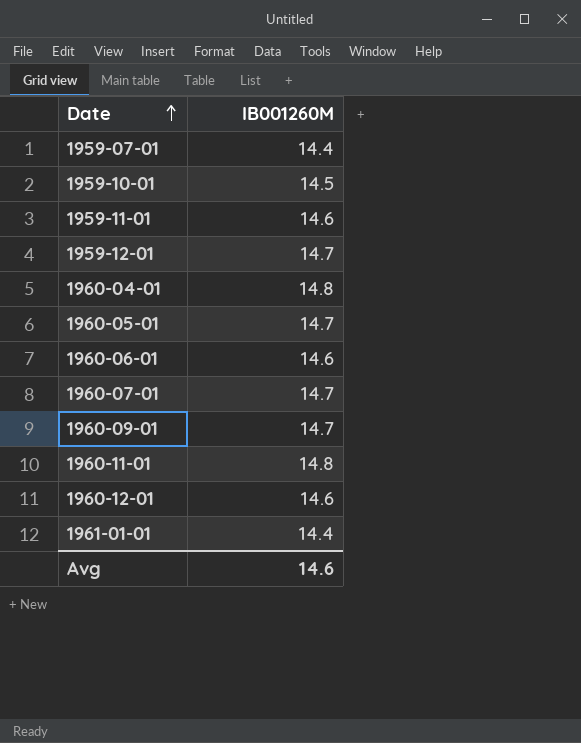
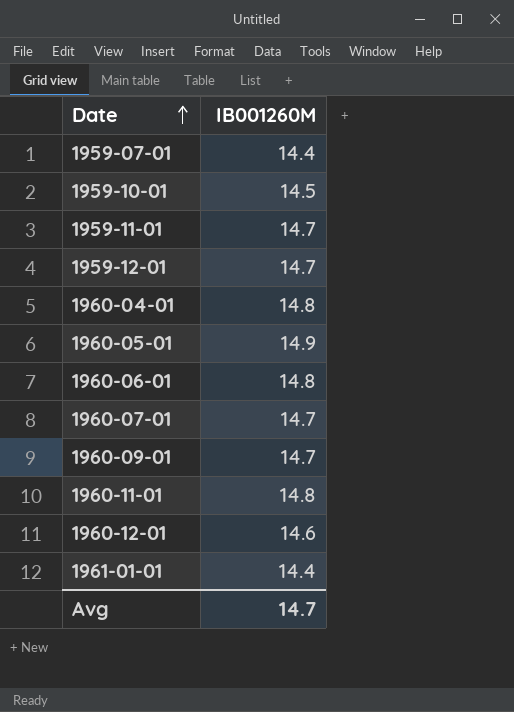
1959-11-01 | IB001260M: 14.6 -> 14.7
1960-05-01 | IB001260M: 14.7 -> 14.9
1960-06-01 | IB001260M: 14.6 -> 14.8
Avg | IB001260M: 14.6 -> 14.7

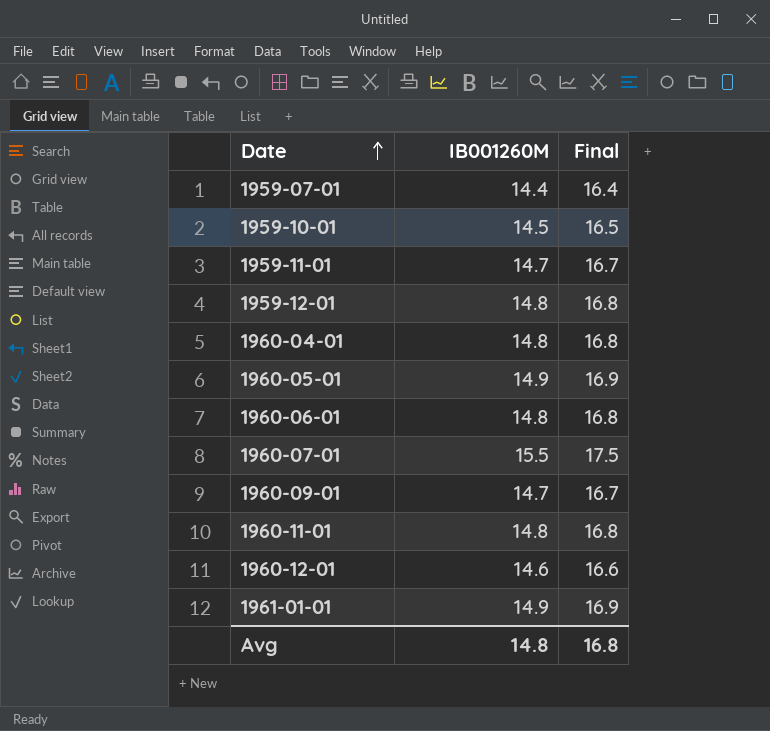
column Final | formula: none -> [IB001260M] + 2
1959-12-01 | IB001260M: 14.7 -> 14.8
1960-07-01 | IB001260M: 14.7 -> 15.5
1961-01-01 | IB001260M: 14.4 -> 14.9
Avg | IB001260M: 14.7 -> 14.8

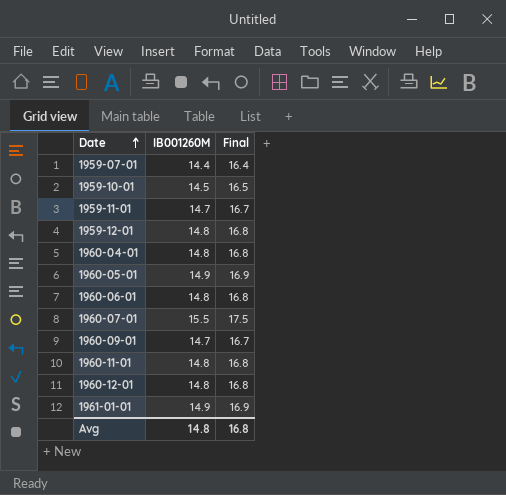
1960-12-01 | IB001260M: 14.6 -> 14.8
1960-12-01 | Final: 16.6 -> 16.8

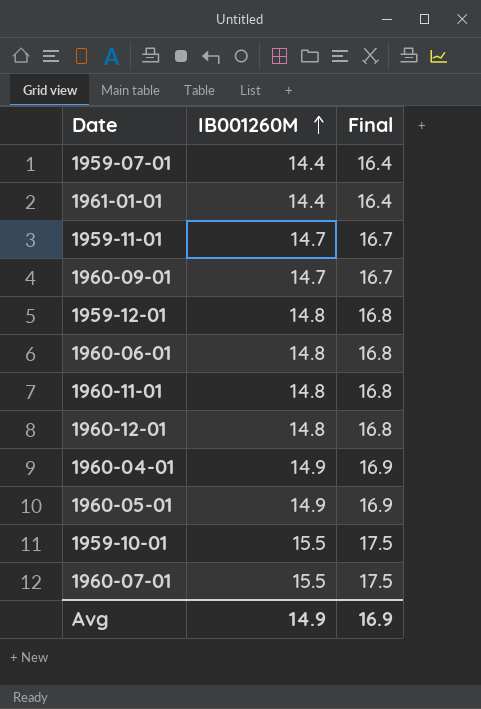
row order: Date ascending -> IB001260M ascending
1961-01-01 | IB001260M: 14.9 -> 14.4
1961-01-01 | Final: 16.9 -> 16.4
1960-04-01 | IB001260M: 14.8 -> 14.9
1960-04-01 | Final: 16.8 -> 16.9
1959-10-01 | IB001260M: 14.5 -> 15.5
1959-10-01 | Final: 16.5 -> 17.5
Avg | IB001260M: 14.8 -> 14.9
Avg | Final: 16.8 -> 16.9

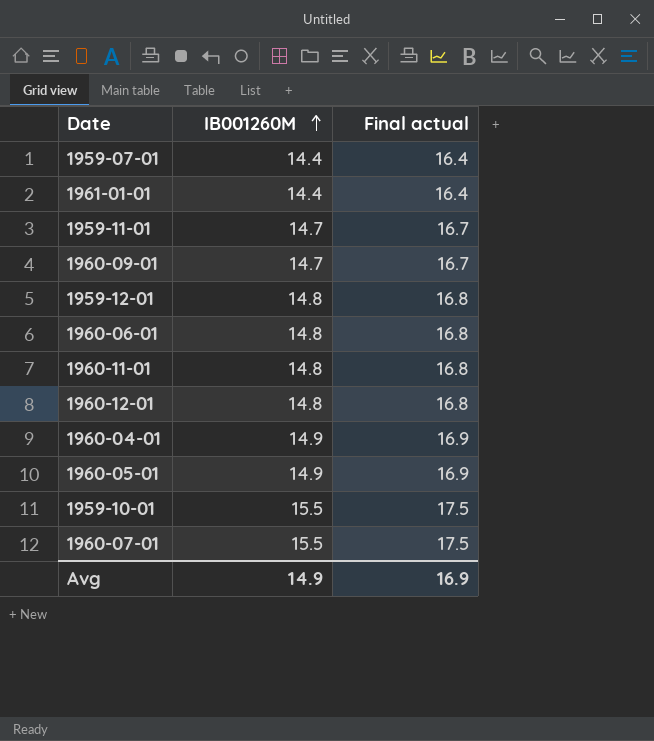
column name: Final -> Final actual

